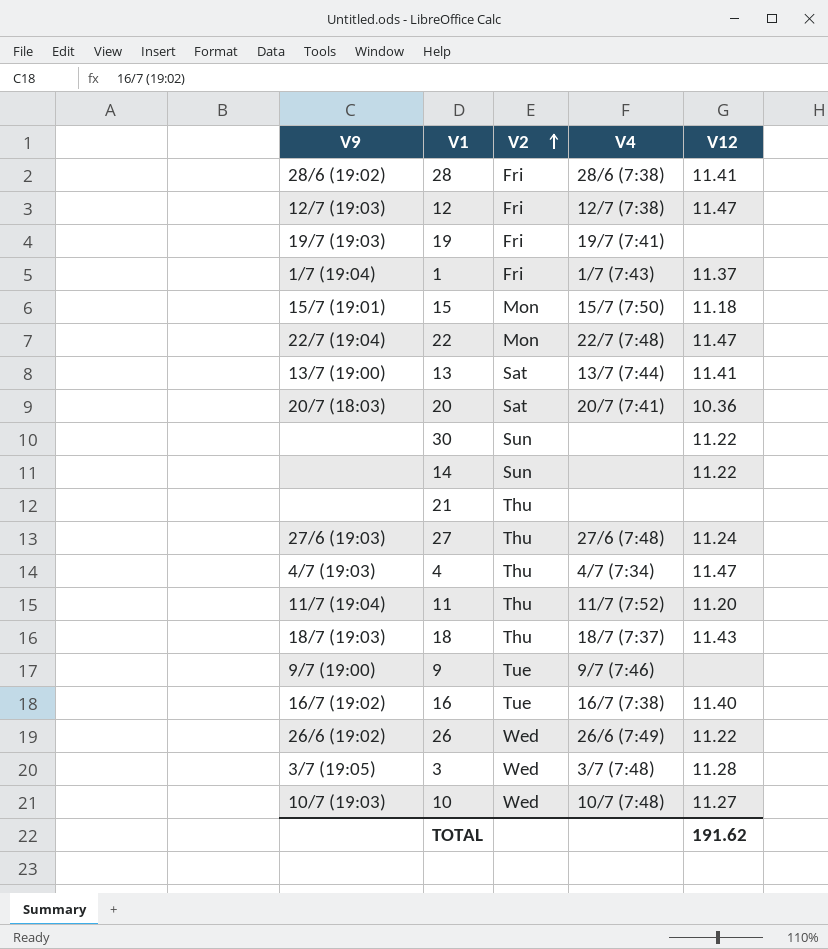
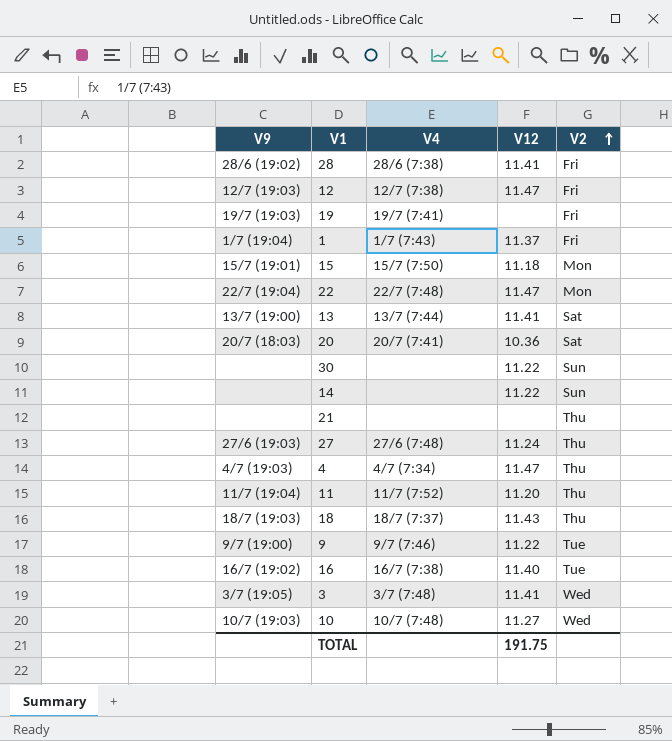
column V2 | position: 3 -> 5
row 26: 26/6 (19:02) | Wed | 26/6 (7:49) | 11.22 -> none
9 | V12: none -> 11.22
3 | V12: 11.28 -> 11.41
TOTAL | V12: 191.62 -> 191.75

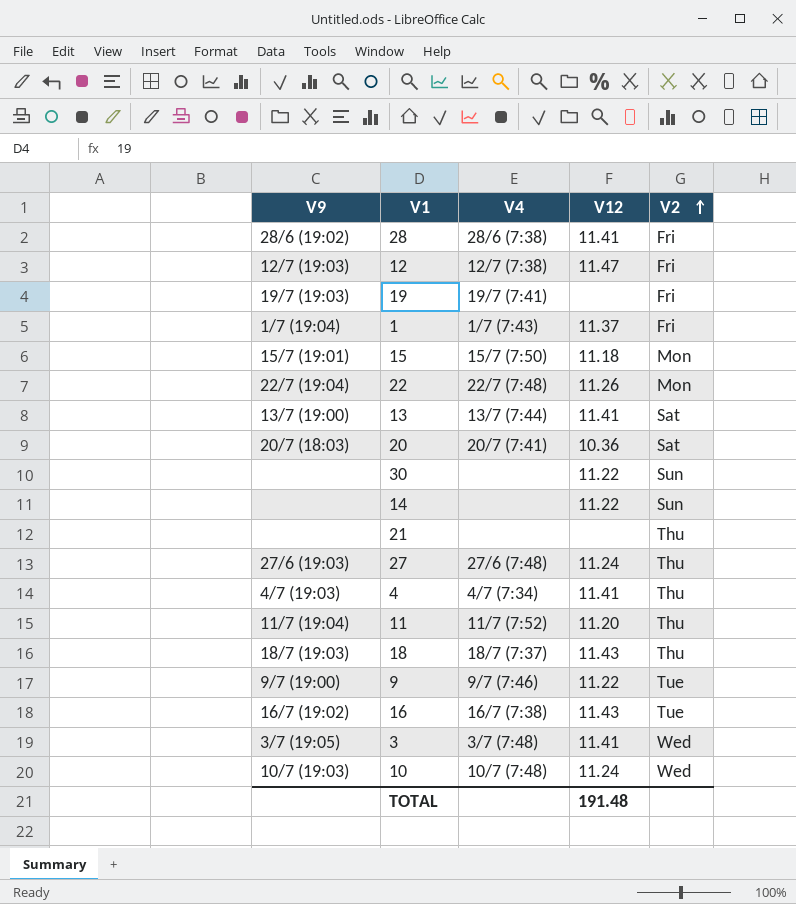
22 | V12: 11.47 -> 11.26
4 | V12: 11.47 -> 11.41
16 | V12: 11.40 -> 11.43
10 | V12: 11.27 -> 11.24
TOTAL | V12: 191.75 -> 191.48

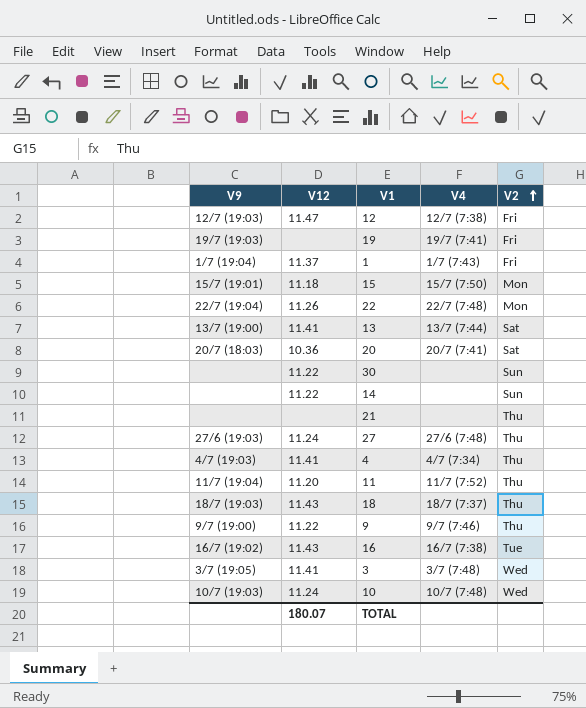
column V12 | position: 4 -> 2
row 28: 28/6 (19:02) | 28/6 (7:38) | 11.41 | Fri -> none
9 | V2: Tue -> Thu
TOTAL | V12: 191.48 -> 180.07

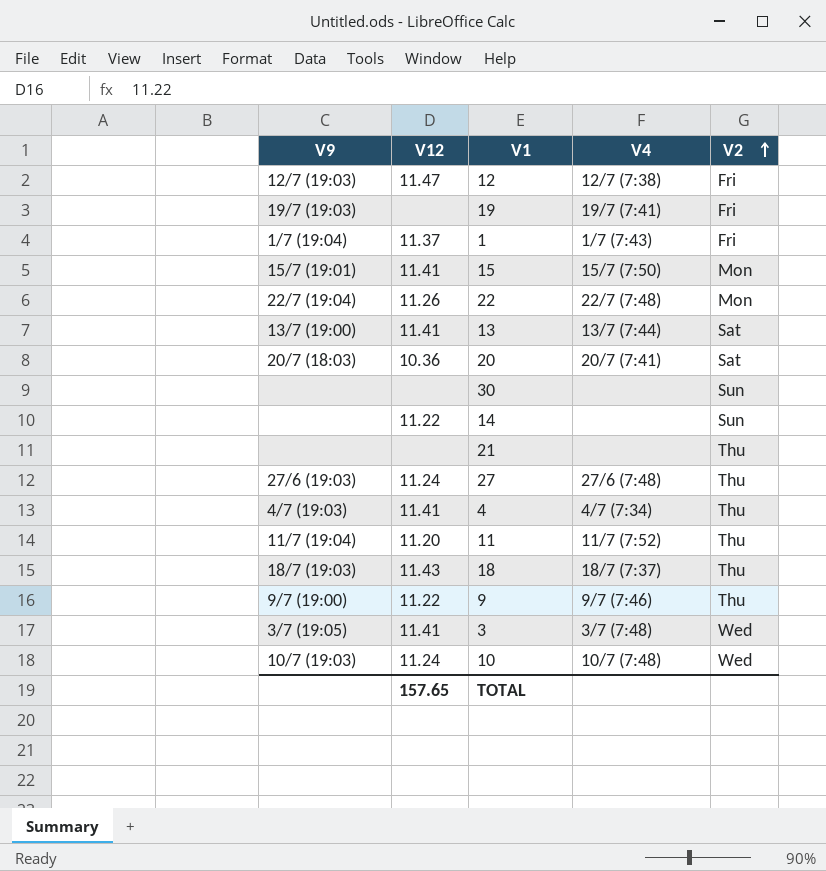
row 16: 16/7 (19:02) | 11.43 | 16/7 (7:38) | Tue -> none
15 | V12: 11.18 -> 11.41
30 | V12: 11.22 -> none
TOTAL | V12: 180.07 -> 157.65

